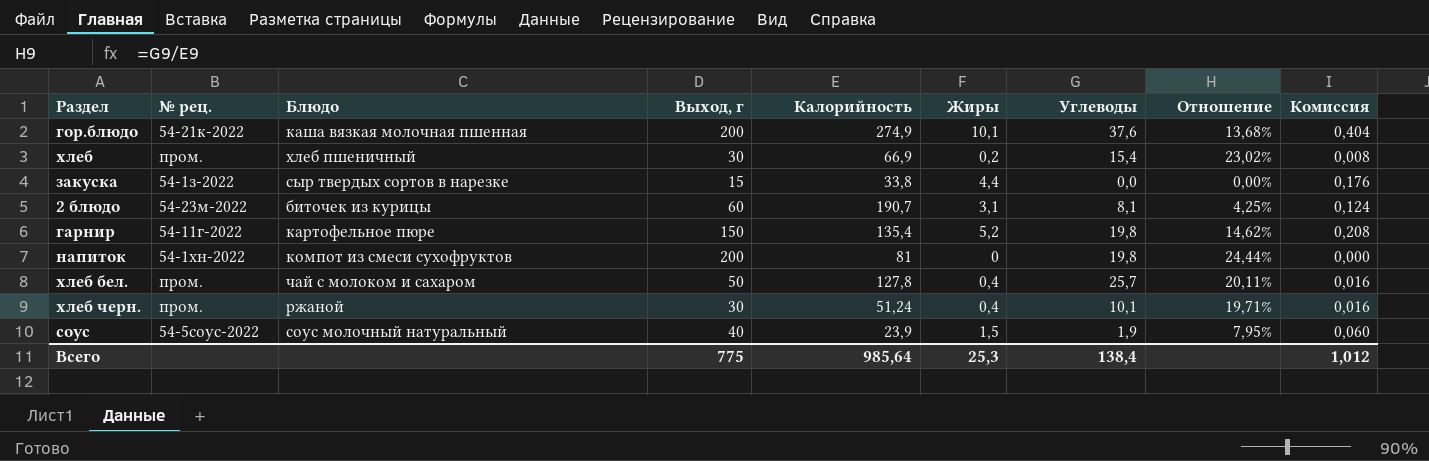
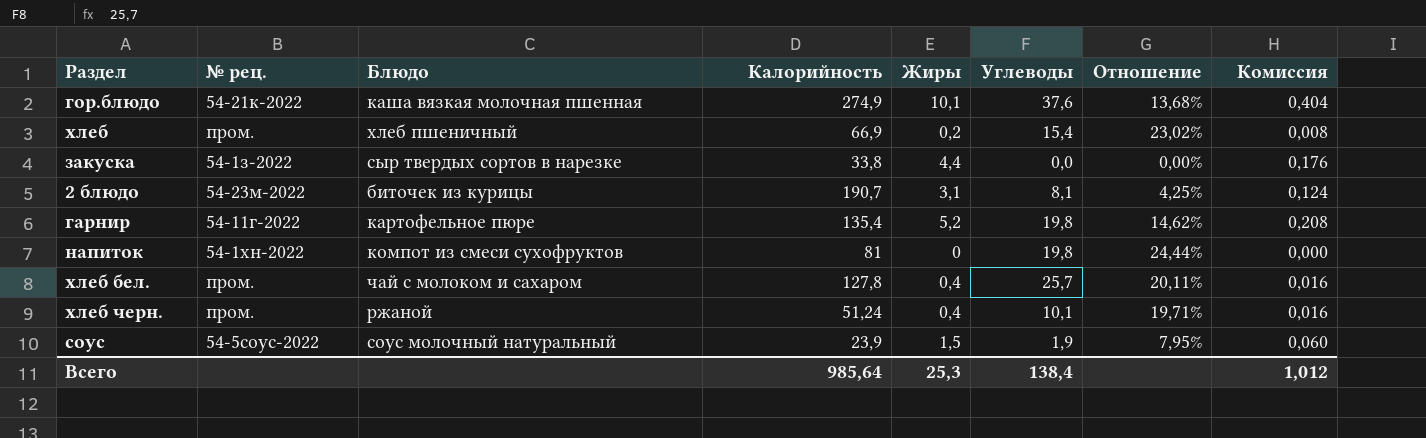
column Выход, г | position: 4 -> none

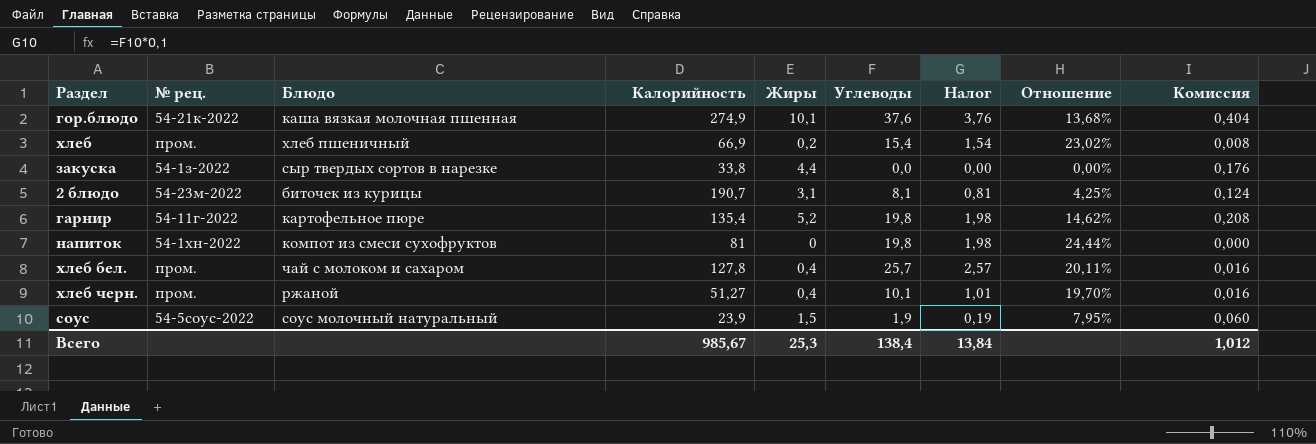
column Налог | formula: none -> [Углеводы] * 0,1
хлеб черн. | Калорийность: 51,24 -> 51,27
хлеб черн. | Отношение: 19,71% -> 19,70%
Всего | Калорийность: 985,64 -> 985,67

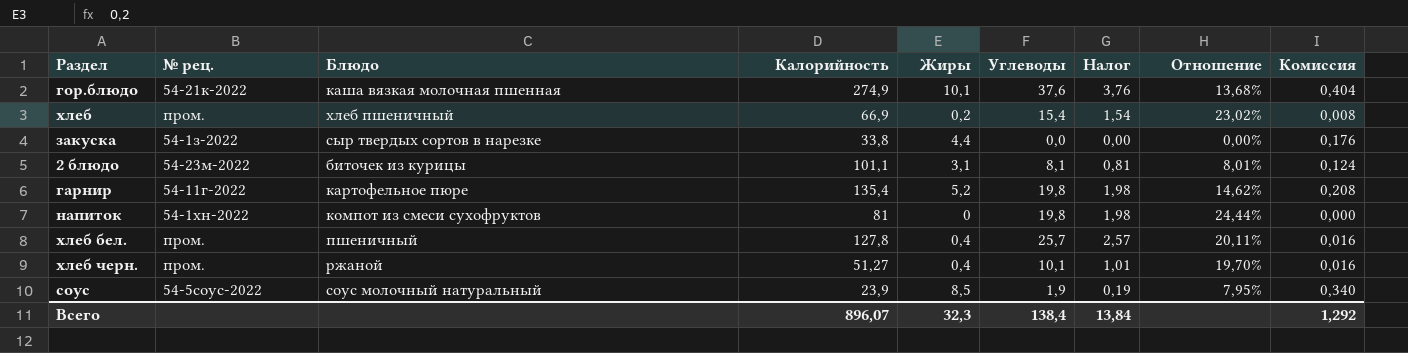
2 блюдо | Калорийность: 190,7 -> 101,1
2 блюдо | Отношение: 4,25% -> 8,01%
хлеб бел. | Блюдо: чай с молоком и сахаром -> пшеничный
соус | Жиры: 1,5 -> 8,5
соус | Комиссия: 0,060 -> 0,340
Всего | Калорийность: 985,67 -> 896,07
Всего | Жиры: 25,3 -> 32,3
Всего | Комиссия: 1,012 -> 1,292

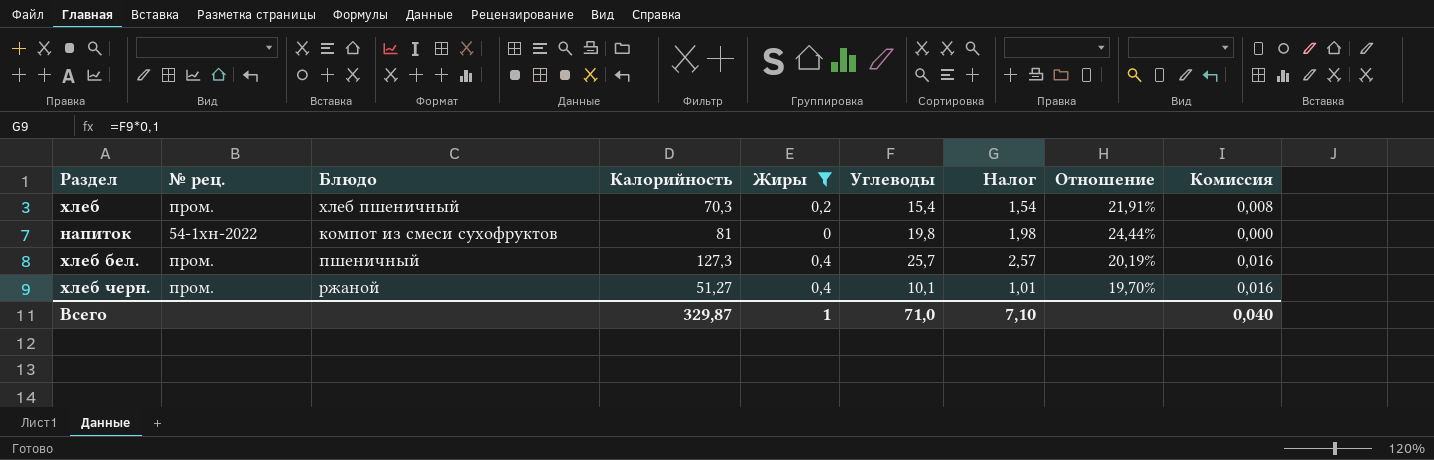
filter: none -> Жиры <= 0,4
хлеб | Калорийность: 66,9 -> 70,3
хлеб | Отношение: 23,02% -> 21,91%
хлеб бел. | Калорийность: 127,8 -> 127,3
хлеб бел. | Отношение: 20,11% -> 20,19%
Всего | Калорийность: 896,07 -> 329,87
Всего | Жиры: 32,3 -> 1
Всего | Углеводы: 138,4 -> 71,0
Всего | Налог: 13,84 -> 7,10
Всего | Комиссия: 1,292 -> 0,040

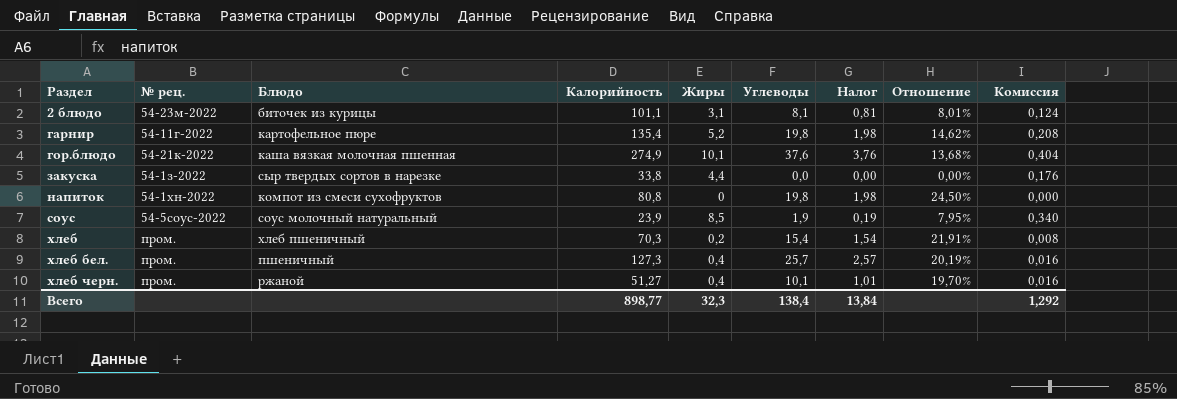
filter: Жиры <= 0,4 -> none
row order: none -> Раздел ascending
напиток | Калорийность: 81 -> 80,8
напиток | Отношение: 24,44% -> 24,50%
Всего | Калорийность: 329,87 -> 898,77
Всего | Жиры: 1 -> 32,3
Всего | Углеводы: 71,0 -> 138,4
Всего | Налог: 7,10 -> 13,84
Всего | Комиссия: 0,040 -> 1,292

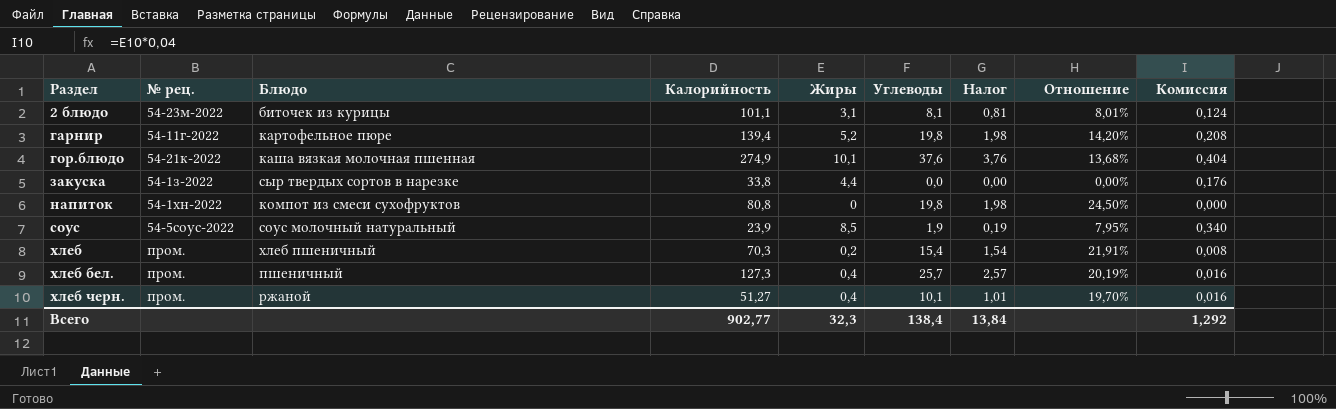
гарнир | Калорийность: 135,4 -> 139,4
гарнир | Отношение: 14,62% -> 14,20%
Всего | Калорийность: 898,77 -> 902,77

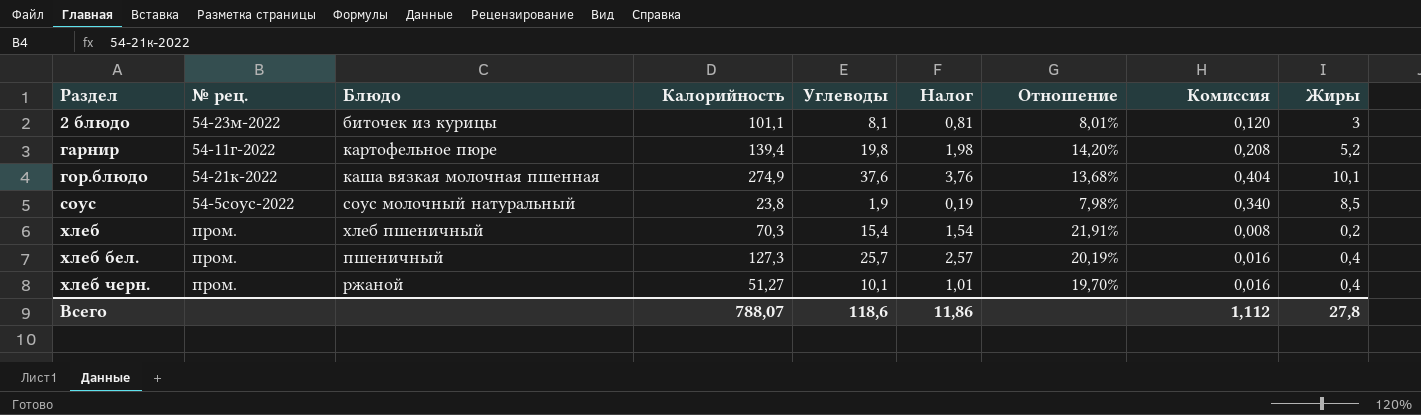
column Жиры | position: 5 -> 9
row закуска: 54-1з-2022 | сыр твердых сортов в нарезке | 33,8 | 4,4 | 0,0 | 0,00 | 0,00% | 0,176 -> none
row напиток: 54-1хн-2022 | компот из смеси сухофруктов | 80,8 | 0 | 19,8 | 1,98 | 24,50% | 0,000 -> none
2 блюдо | Комиссия: 0,124 -> 0,120
2 блюдо | Жиры: 3,1 -> 3
соус | Калорийность: 23,9 -> 23,8
соус | Отношение: 7,95% -> 7,98%
Всего | Калорийность: 902,77 -> 788,07
Всего | Углеводы: 138,4 -> 118,6
Всего | Налог: 13,84 -> 11,86
Всего | Комиссия: 1,292 -> 1,112
Всего | Жиры: 32,3 -> 27,8

